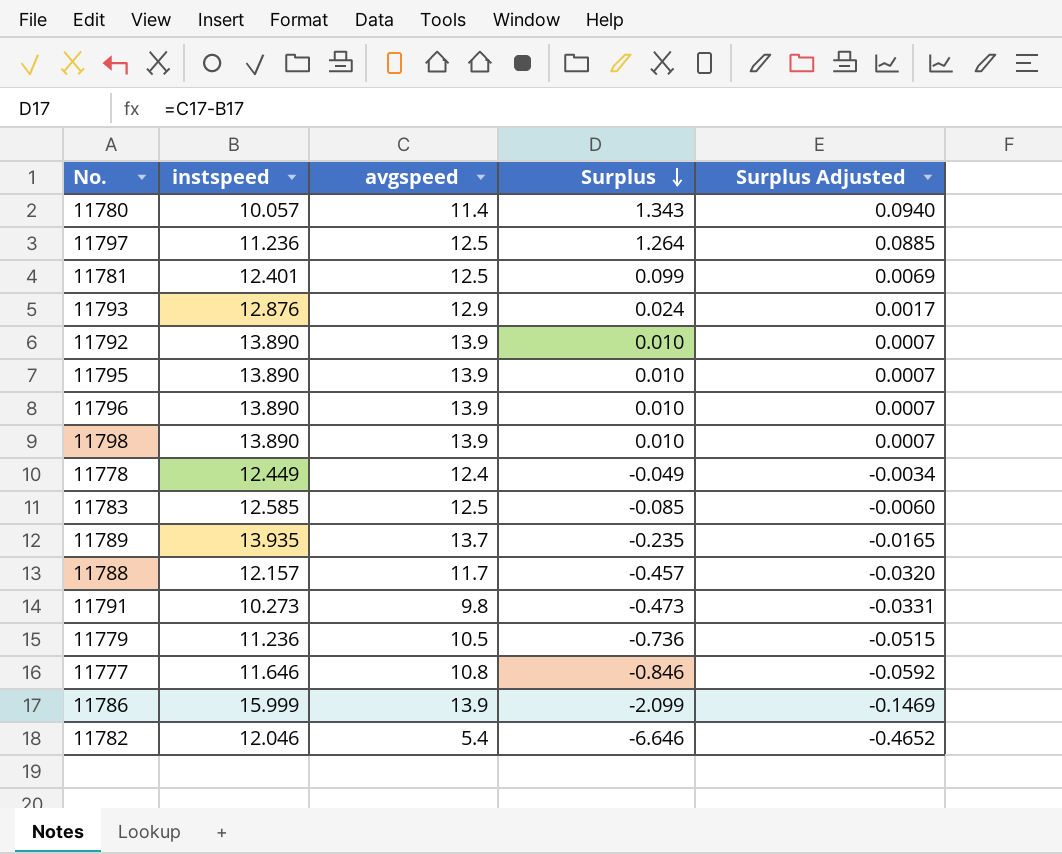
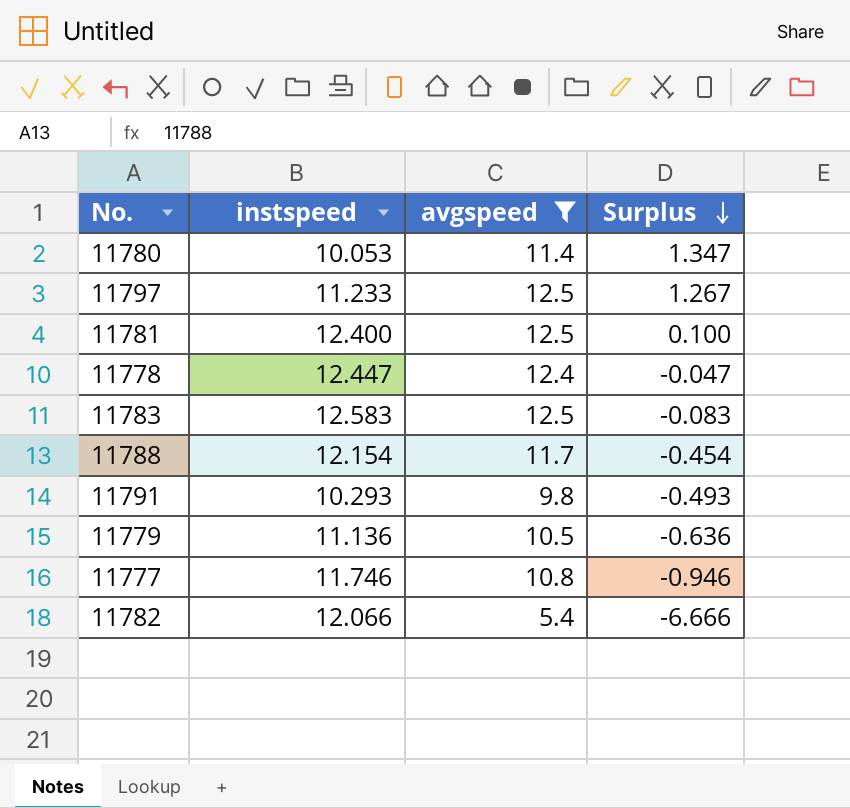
filter: none -> avgspeed <= 12.5
column Surplus Adjusted | formula: [Surplus] * 0.07 -> none
11780 | instspeed: 10.057 -> 10.053
11780 | Surplus: 1.343 -> 1.347
11797 | instspeed: 11.236 -> 11.233
11797 | Surplus: 1.264 -> 1.267
11781 | instspeed: 12.401 -> 12.400
11781 | Surplus: 0.099 -> 0.100
11778 | instspeed: 12.449 -> 12.447
11778 | Surplus: -0.049 -> -0.047
11783 | instspeed: 12.585 -> 12.583
11783 | Surplus: -0.085 -> -0.083
11788 | instspeed: 12.157 -> 12.154
11788 | Surplus: -0.457 -> -0.454
11791 | instspeed: 10.273 -> 10.293
11791 | Surplus: -0.473 -> -0.493
11779 | instspeed: 11.236 -> 11.136
11779 | Surplus: -0.736 -> -0.636
11777 | instspeed: 11.646 -> 11.746
11777 | Surplus: -0.846 -> -0.946
11782 | instspeed: 12.046 -> 12.066
11782 | Surplus: -6.646 -> -6.666

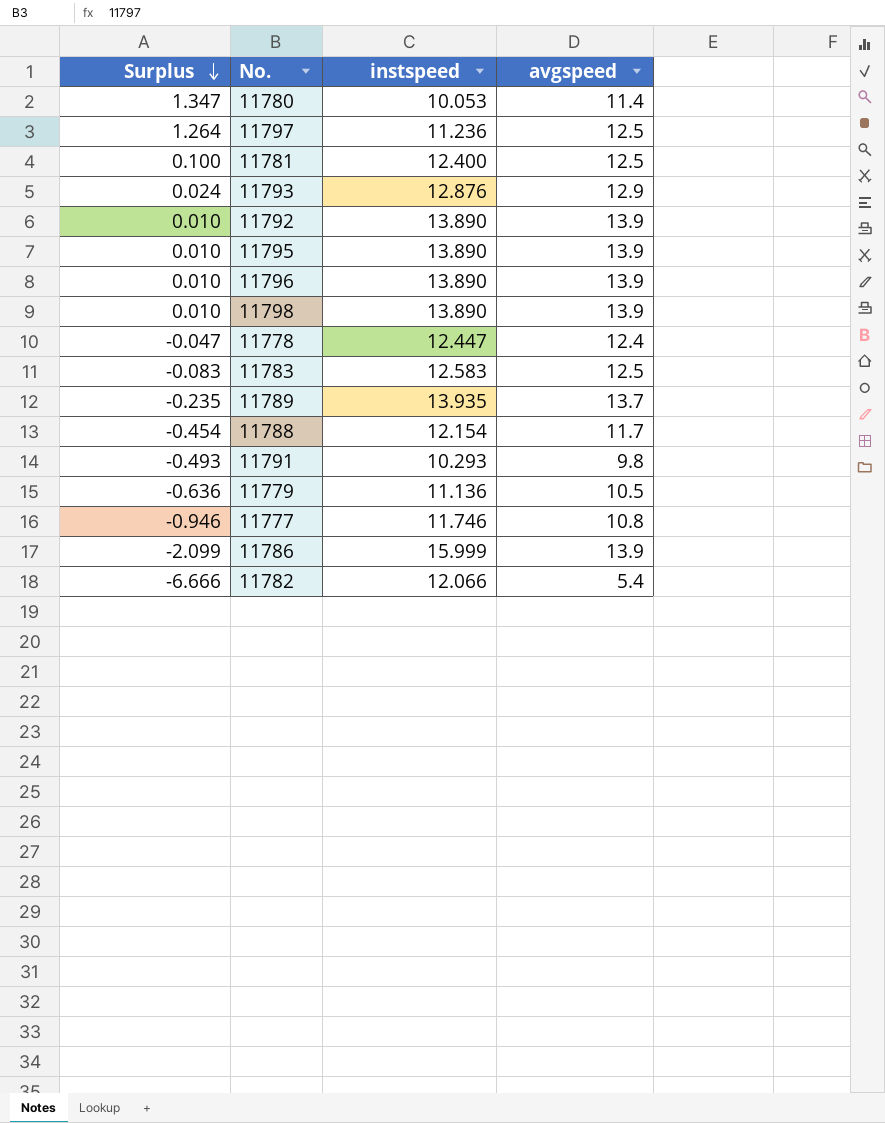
filter: avgspeed <= 12.5 -> none
column Surplus | position: 4 -> 1
11797 | Surplus: 1.267 -> 1.264
11797 | instspeed: 11.233 -> 11.236

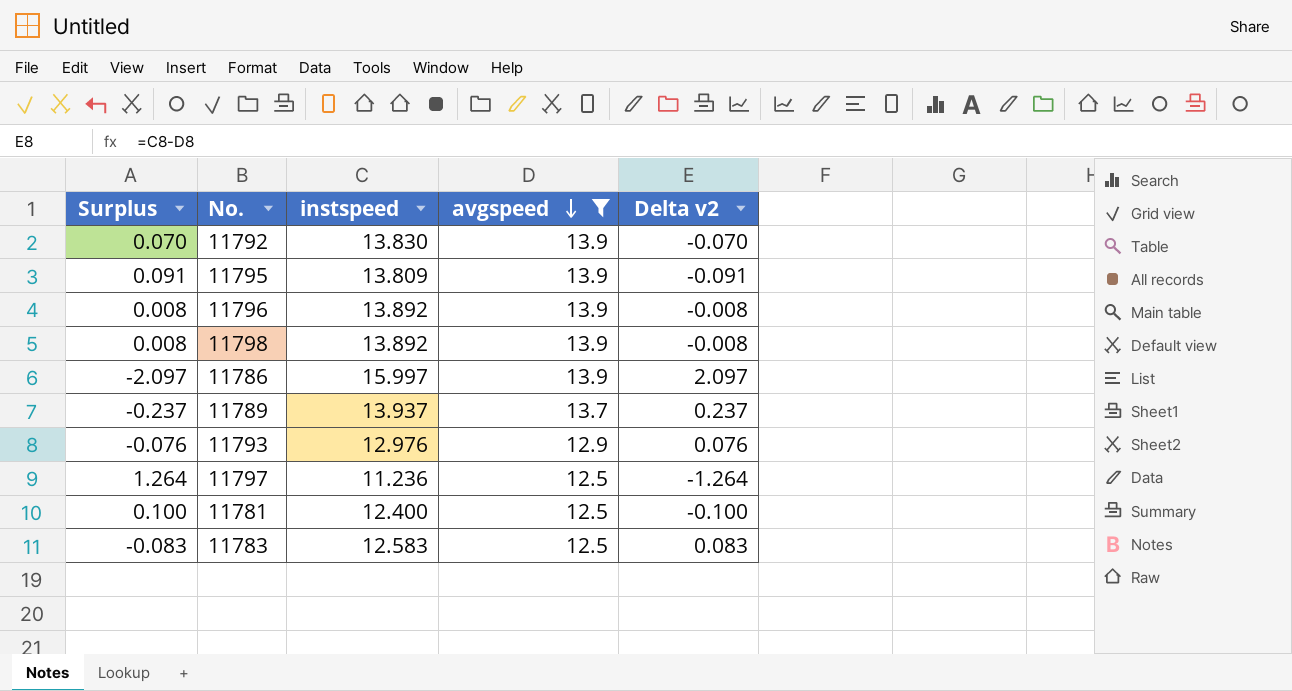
filter: none -> avgspeed >= 12.5
row order: Surplus descending -> avgspeed descending
column Delta v2 | formula: none -> [instspeed] - [avgspeed]
11792 | Surplus: 0.010 -> 0.070
11792 | instspeed: 13.890 -> 13.830
11795 | Surplus: 0.010 -> 0.091
11795 | instspeed: 13.890 -> 13.809
11796 | Surplus: 0.010 -> 0.008
11796 | instspeed: 13.890 -> 13.892
11798 | Surplus: 0.010 -> 0.008
11798 | instspeed: 13.890 -> 13.892
11786 | Surplus: -2.099 -> -2.097
11786 | instspeed: 15.999 -> 15.997
11789 | Surplus: -0.235 -> -0.237
11789 | instspeed: 13.935 -> 13.937
11793 | Surplus: 0.024 -> -0.076
11793 | instspeed: 12.876 -> 12.976

